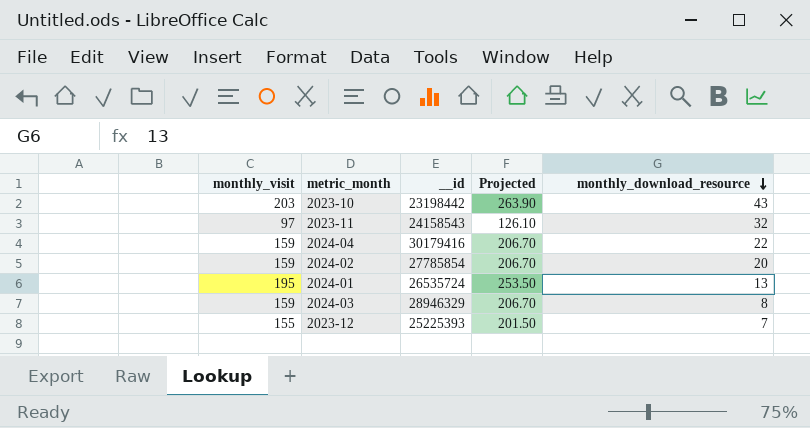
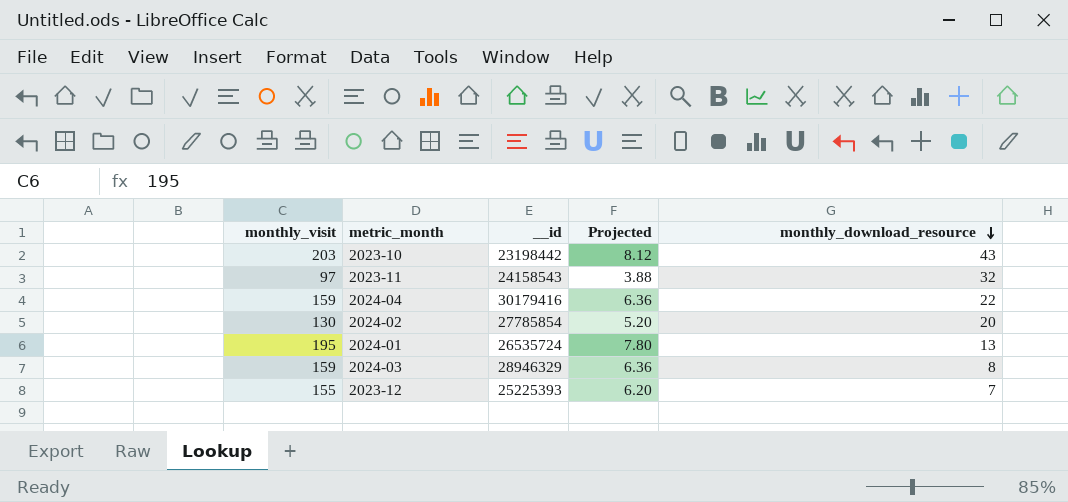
column Projected | formula: [monthly_visit] * 1.3 -> [monthly_visit] * 0.04
2024-02 | monthly_visit: 159 -> 130

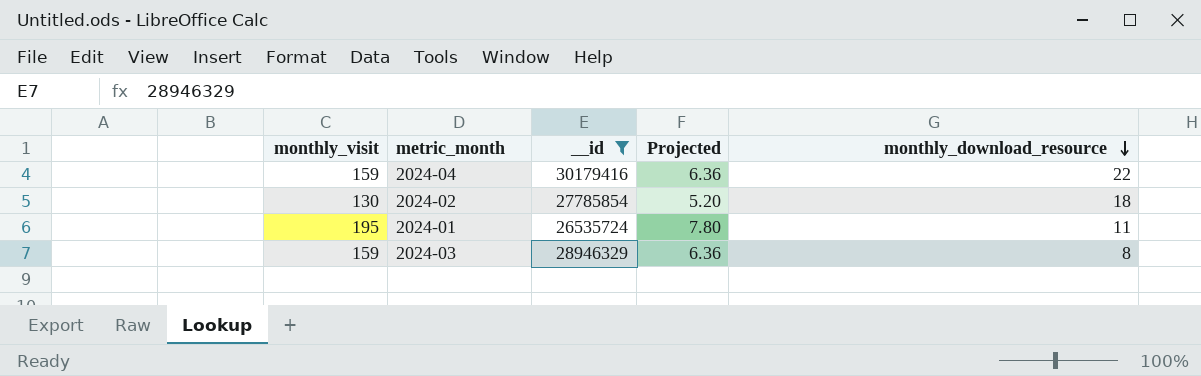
filter: none -> __id >= 26535724
2024-02 | monthly_download_resource: 20 -> 18
2024-01 | monthly_download_resource: 13 -> 11

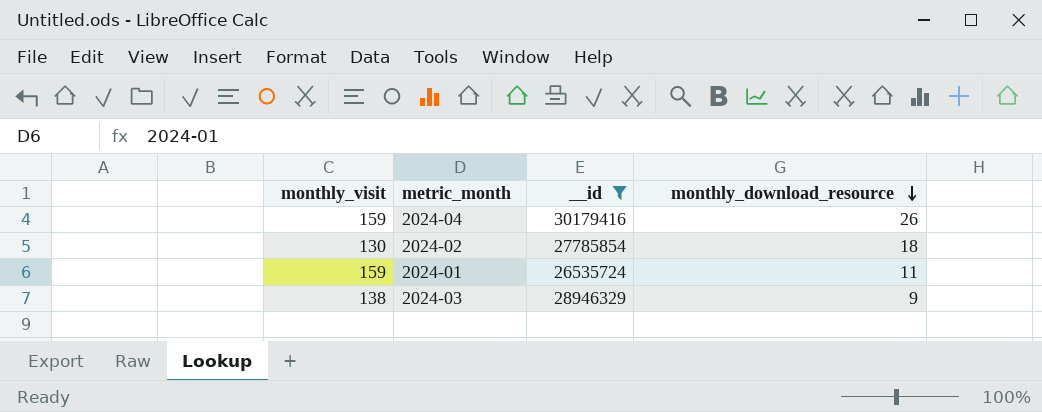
column Projected | formula: [monthly_visit] * 0.04 -> none
2024-04 | monthly_download_resource: 22 -> 26
2024-01 | monthly_visit: 195 -> 159
2024-03 | monthly_visit: 159 -> 138
2024-03 | monthly_download_resource: 8 -> 9

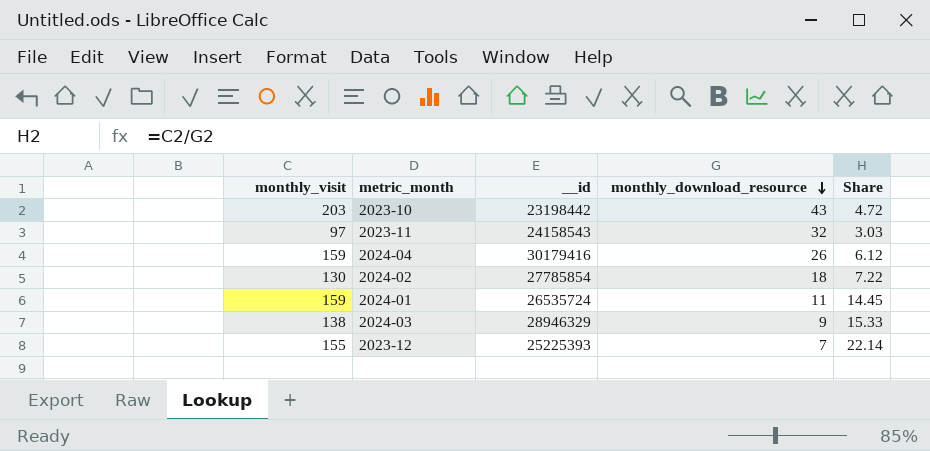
filter: __id >= 26535724 -> none
column Share | formula: none -> [monthly_visit] / [monthly_download_resource]

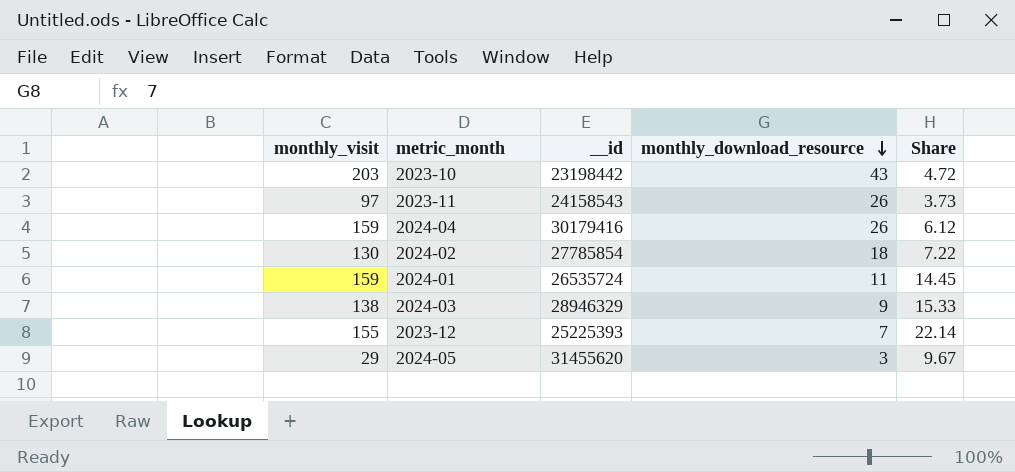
2023-11 | monthly_download_resource: 32 -> 26
2023-11 | Share: 3.03 -> 3.73
row 2024-05: none -> 29 | 31455620 | 3 | 9.67

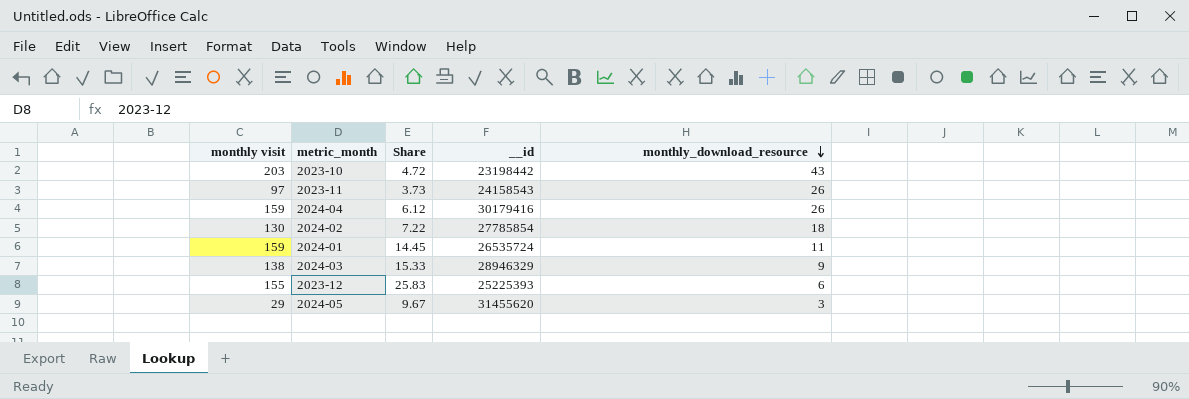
column name: monthly_visit -> monthly visit
column Share | position: 5 -> 3
2023-12 | Share: 22.14 -> 25.83
2023-12 | monthly_download_resource: 7 -> 6

